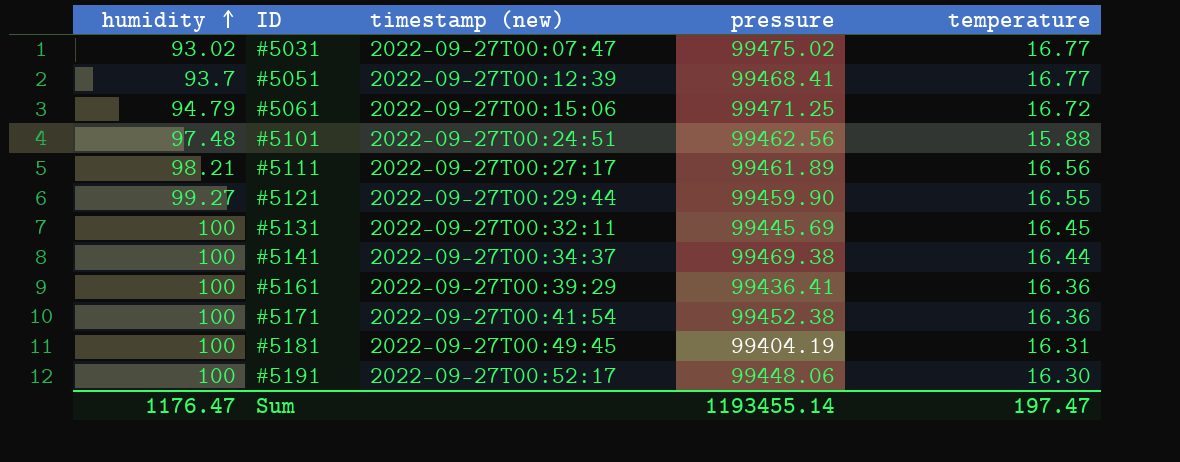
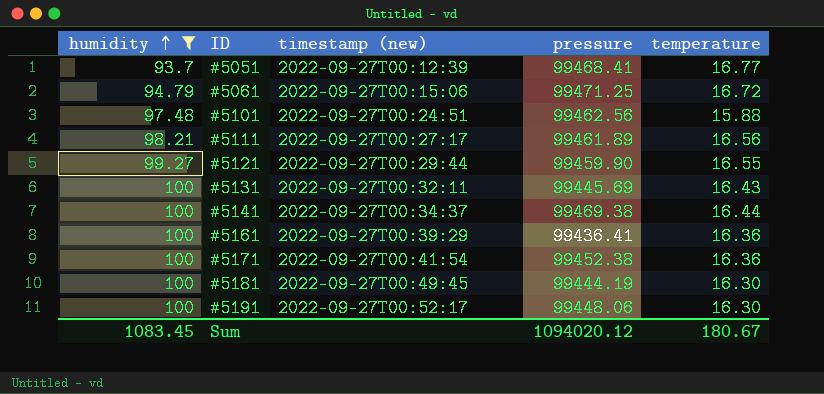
filter: none -> humidity != 93.02
#5131 | temperature: 16.45 -> 16.43
#5181 | pressure: 99404.19 -> 99444.19
#5181 | temperature: 16.31 -> 16.30
Sum | humidity: 1176.47 -> 1083.45
Sum | pressure: 1193455.14 -> 1094020.12
Sum | temperature: 197.47 -> 180.67

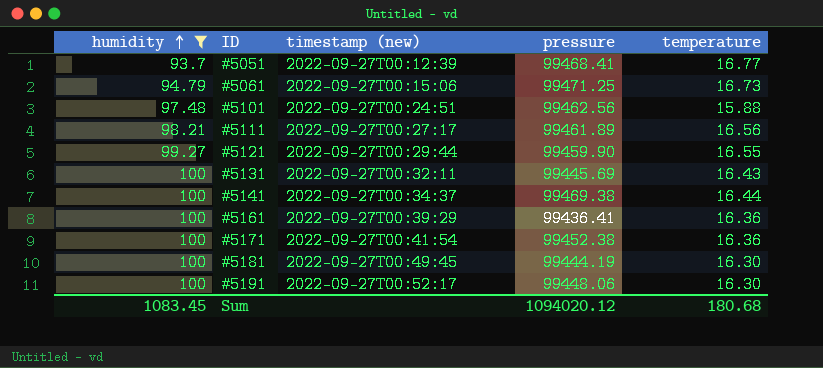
#5061 | temperature: 16.72 -> 16.73
Sum | temperature: 180.67 -> 180.68

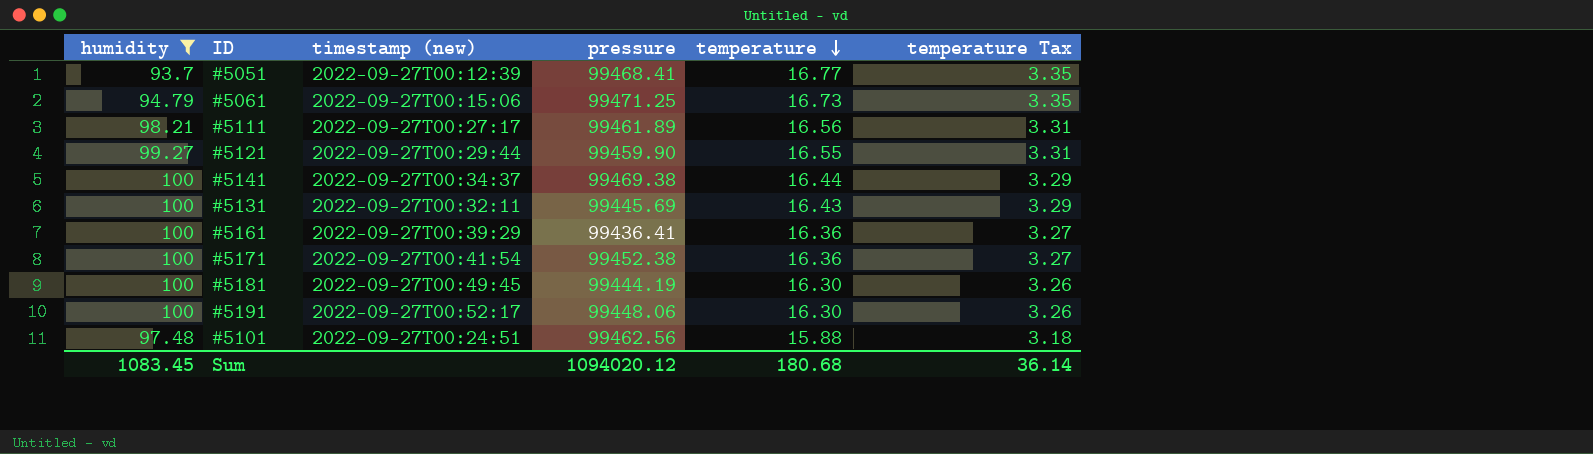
row order: humidity ascending -> temperature descending
column temperature Tax | formula: none -> [temperature] * 0.2

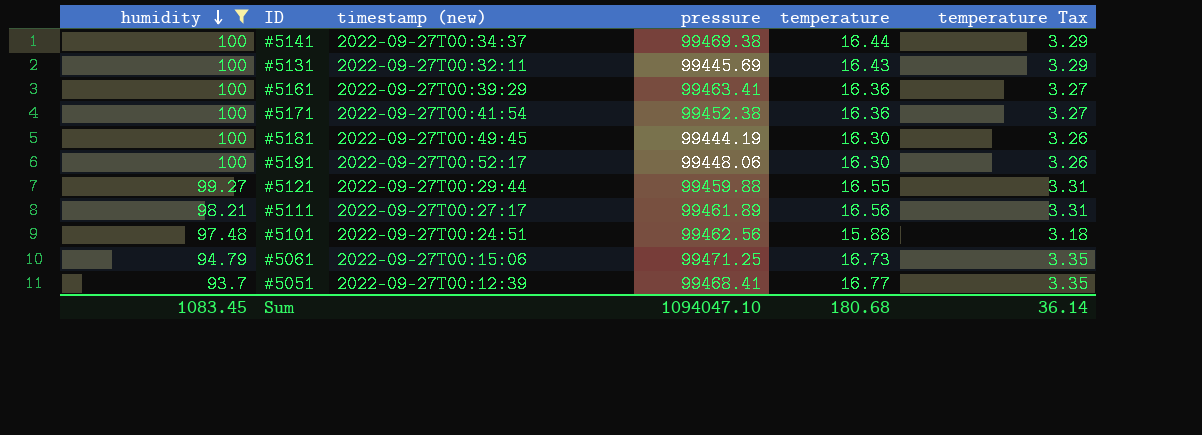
row order: temperature descending -> humidity descending
#5161 | pressure: 99436.41 -> 99463.41
#5121 | pressure: 99459.90 -> 99459.88
Sum | pressure: 1094020.12 -> 1094047.10

